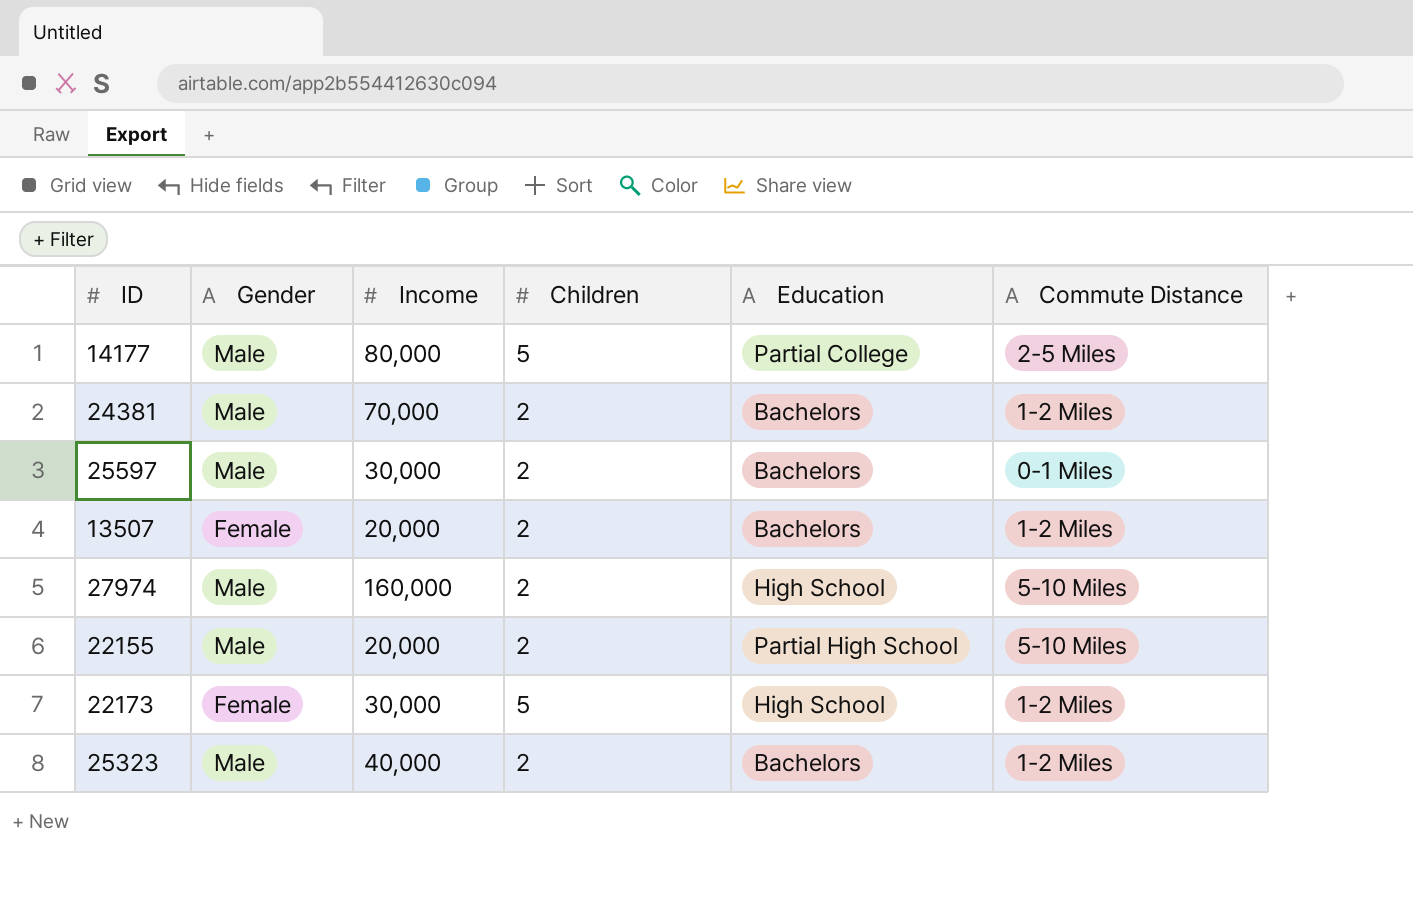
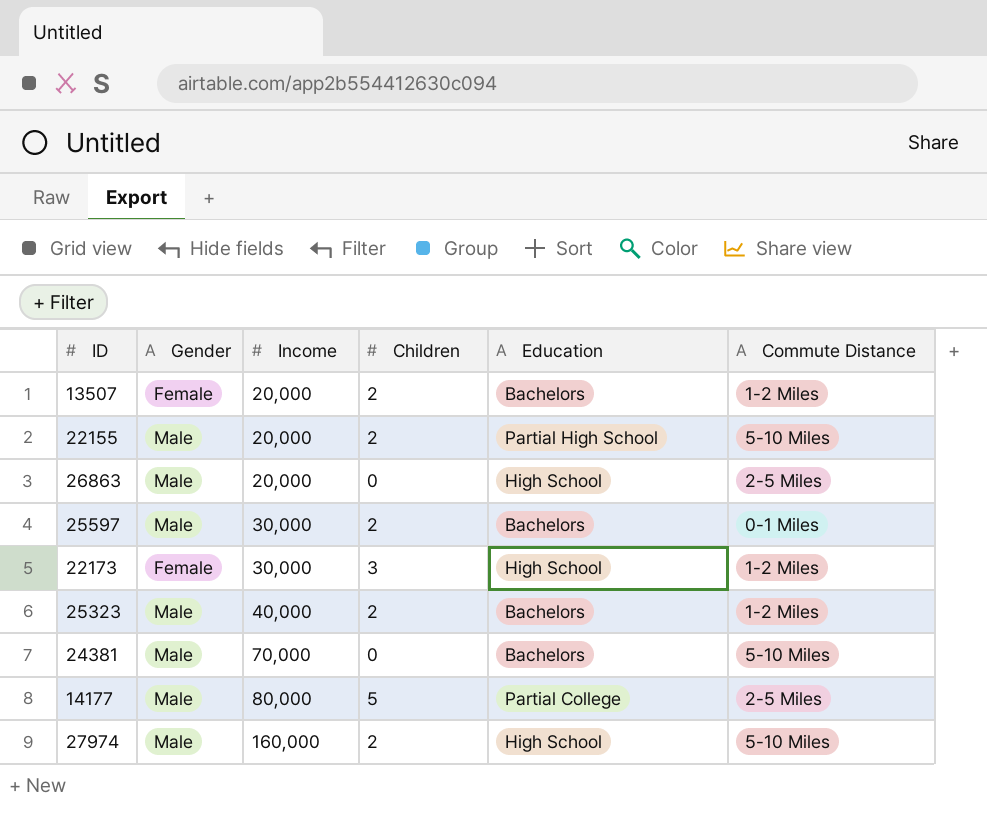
row order: none -> Income ascending
row 26863: none -> Male | 20,000 | 0 | High School | 2-5 Miles
22173 | Children: 5 -> 3
24381 | Children: 2 -> 0
24381 | Commute Distance: 1-2 Miles -> 5-10 Miles

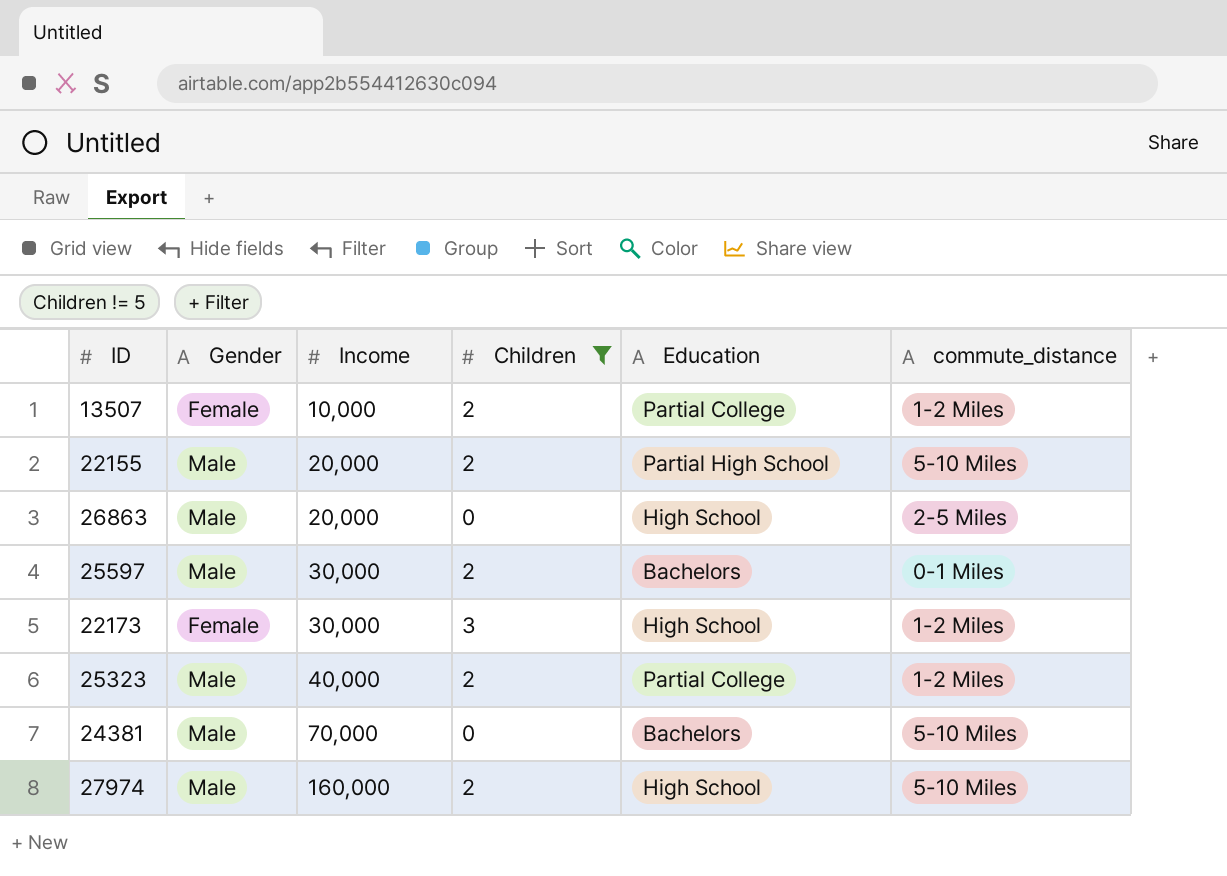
filter: none -> Children != 5
column name: Commute Distance -> commute_distance
13507 | Income: 20,000 -> 10,000
13507 | Education: Bachelors -> Partial College
25323 | Education: Bachelors -> Partial College

